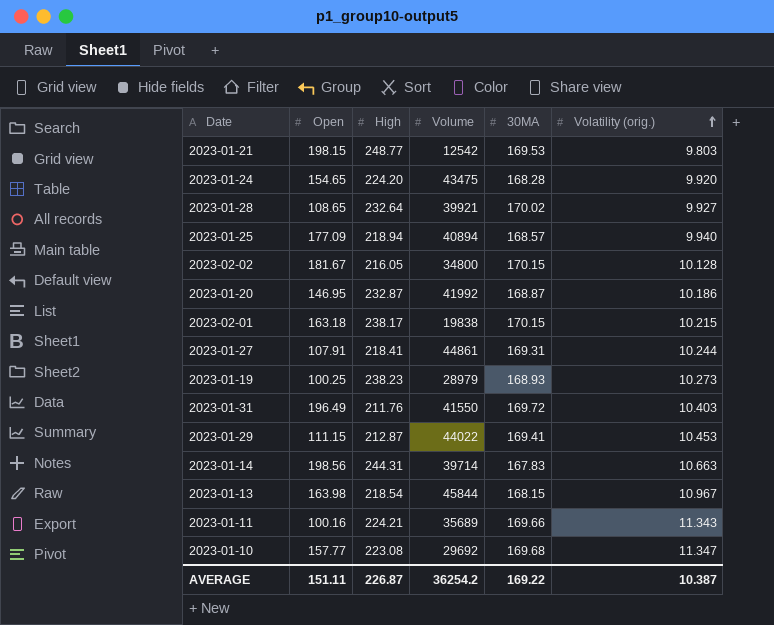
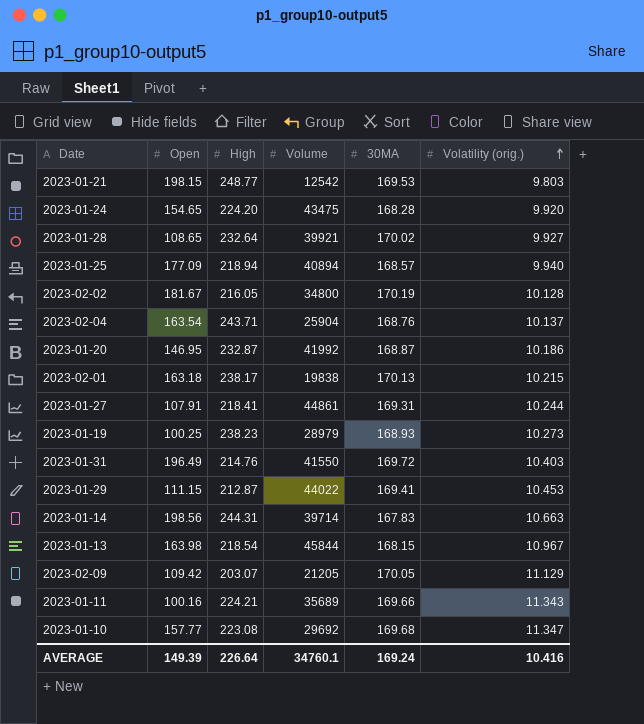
2023-02-02 | 30MA: 170.15 -> 170.19
row 2023-02-04: none -> 163.54 | 243.71 | 25904 | 168.76 | 10.137
2023-02-01 | 30MA: 170.15 -> 170.13
2023-01-31 | High: 211.76 -> 214.76
row 2023-02-09: none -> 109.42 | 203.07 | 21205 | 170.05 | 11.129
AVERAGE | Open: 151.11 -> 149.39
AVERAGE | High: 226.87 -> 226.64
AVERAGE | Volume: 36254.2 -> 34760.1
AVERAGE | 30MA: 169.22 -> 169.24
AVERAGE | Volatility (orig.): 10.387 -> 10.416

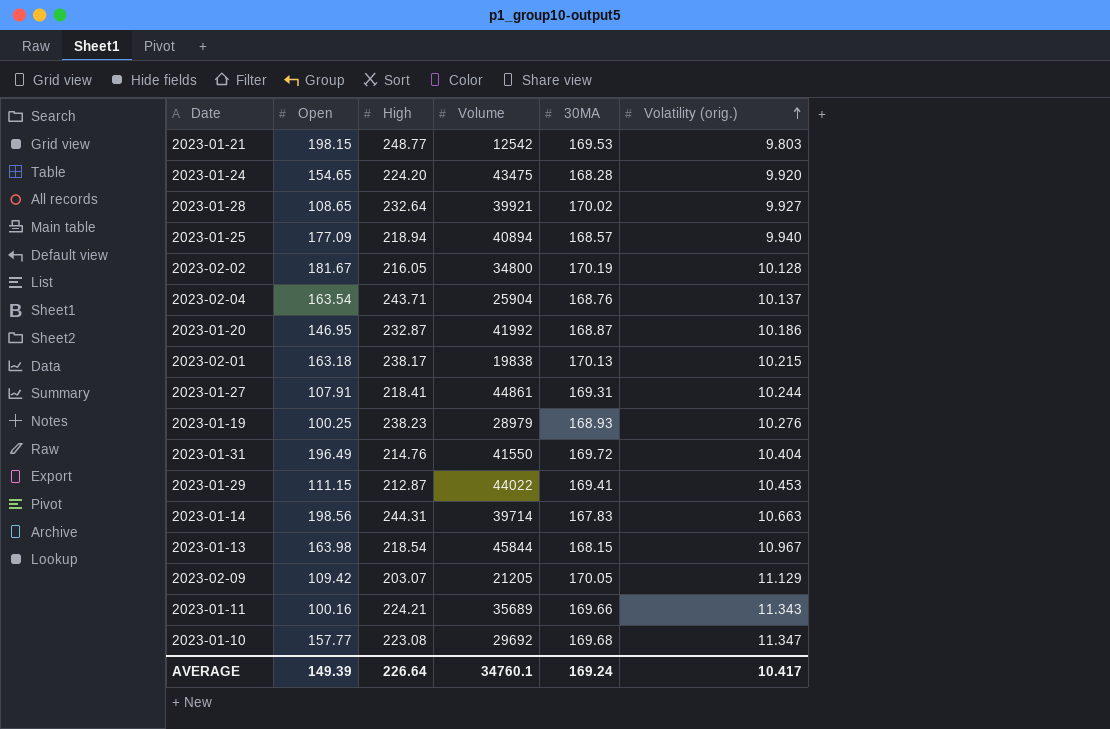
2023-01-19 | Volatility (orig.): 10.273 -> 10.276
2023-01-31 | Volatility (orig.): 10.403 -> 10.404
AVERAGE | Volatility (orig.): 10.416 -> 10.417

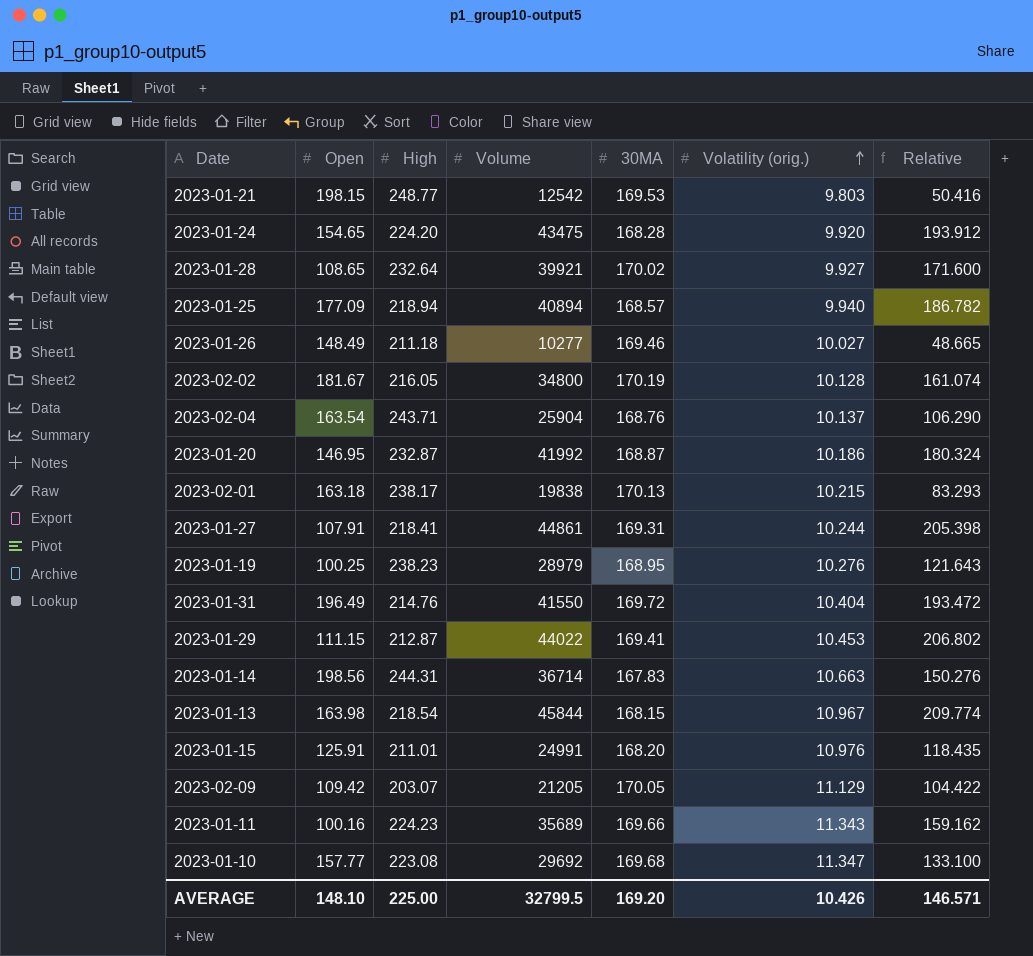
column Relative | formula: none -> [Volume] / [High]
row 2023-01-26: none -> 148.49 | 211.18 | 10277 | 169.46 | 10.027 | 48.665
2023-01-19 | 30MA: 168.93 -> 168.95
2023-01-14 | Volume: 39714 -> 36714
row 2023-01-15: none -> 125.91 | 211.01 | 24991 | 168.20 | 10.976 | 118.435
2023-01-11 | High: 224.21 -> 224.23
AVERAGE | Open: 149.39 -> 148.10
AVERAGE | High: 226.64 -> 225.00
AVERAGE | Volume: 34760.1 -> 32799.5
AVERAGE | 30MA: 169.24 -> 169.20
AVERAGE | Volatility (orig.): 10.417 -> 10.426

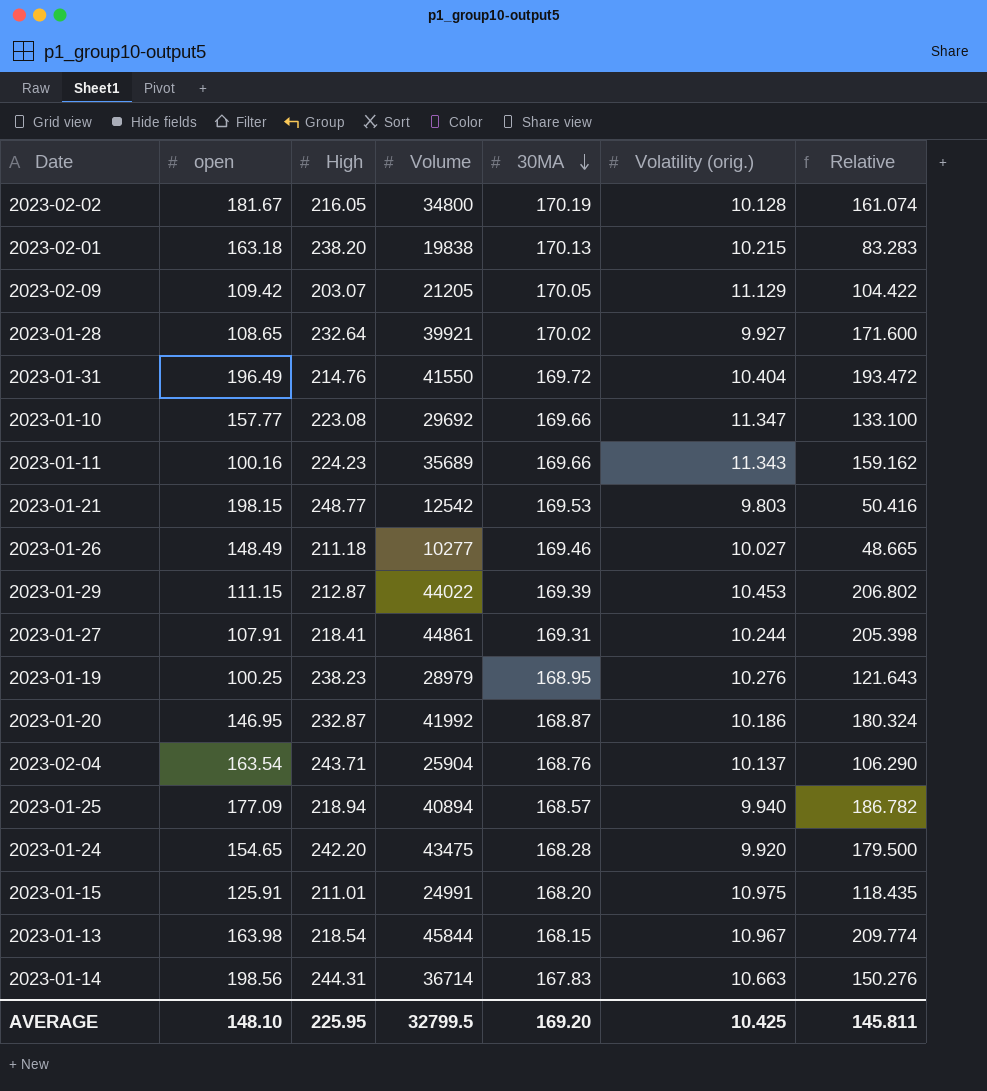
row order: Volatility (orig.) ascending -> 30MA descending
column name: Open -> open
2023-02-01 | High: 238.17 -> 238.20
2023-02-01 | Relative: 83.293 -> 83.283
2023-01-10 | 30MA: 169.68 -> 169.66
2023-01-29 | 30MA: 169.41 -> 169.39
2023-01-24 | High: 224.20 -> 242.20
2023-01-24 | Relative: 193.912 -> 179.500
2023-01-15 | Volatility (orig.): 10.976 -> 10.975
AVERAGE | High: 225.00 -> 225.95
AVERAGE | Volatility (orig.): 10.426 -> 10.425
AVERAGE | Relative: 146.571 -> 145.811

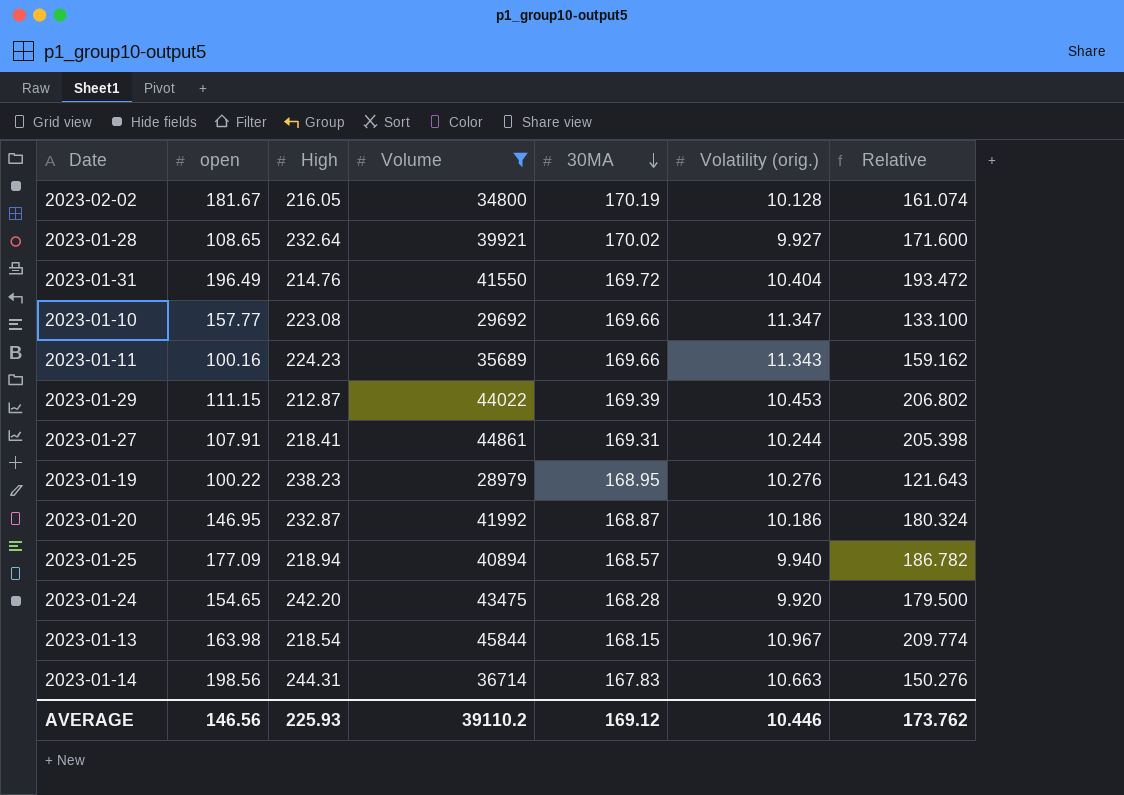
filter: none -> Volume >= 28979
2023-01-19 | open: 100.25 -> 100.22
AVERAGE | open: 148.10 -> 146.56
AVERAGE | High: 225.95 -> 225.93
AVERAGE | Volume: 32799.5 -> 39110.2
AVERAGE | 30MA: 169.20 -> 169.12
AVERAGE | Volatility (orig.): 10.425 -> 10.446
AVERAGE | Relative: 145.811 -> 173.762

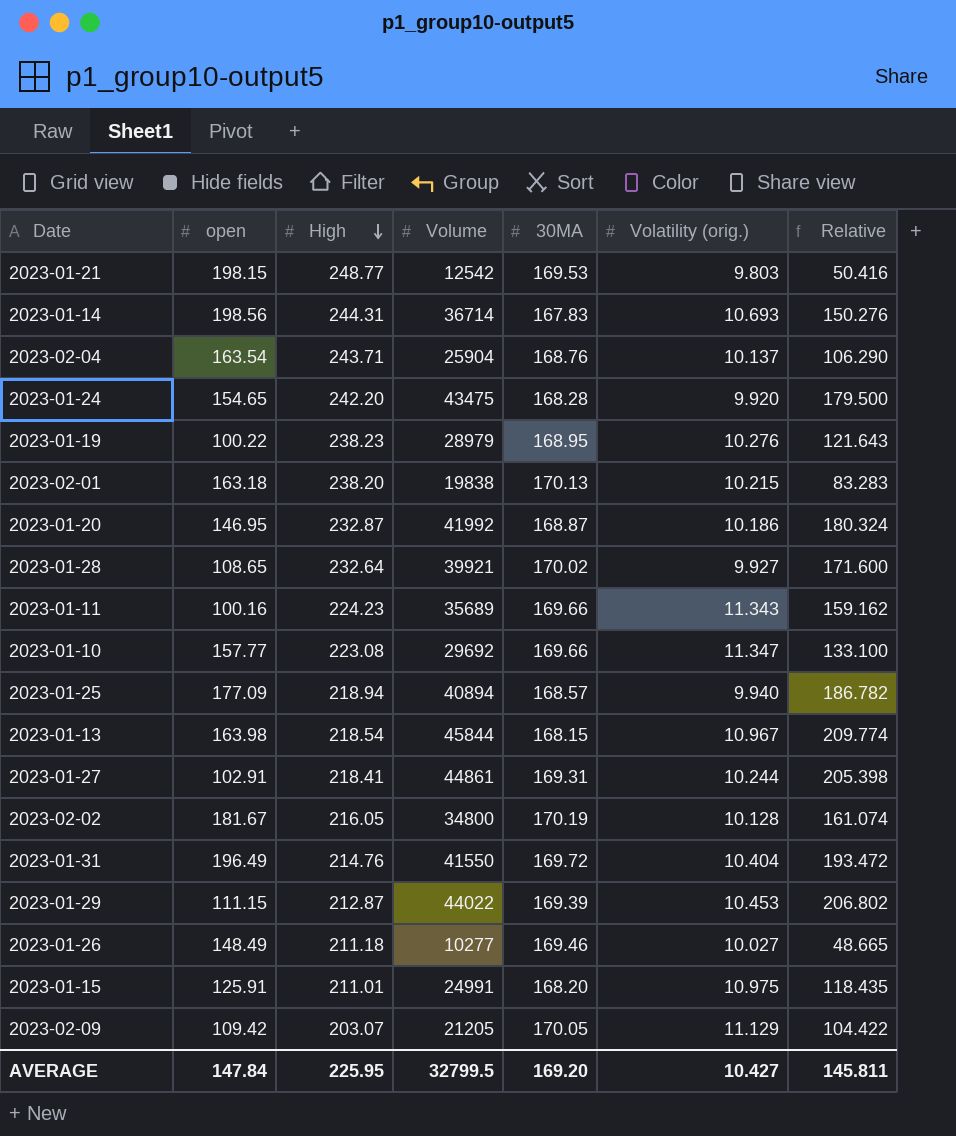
filter: Volume >= 28979 -> none
row order: 30MA descending -> High descending
2023-01-14 | Volatility (orig.): 10.663 -> 10.693
2023-01-27 | open: 107.91 -> 102.91
AVERAGE | open: 146.56 -> 147.84
AVERAGE | High: 225.93 -> 225.95
AVERAGE | Volume: 39110.2 -> 32799.5
AVERAGE | 30MA: 169.12 -> 169.20
AVERAGE | Volatility (orig.): 10.446 -> 10.427
AVERAGE | Relative: 173.762 -> 145.811

